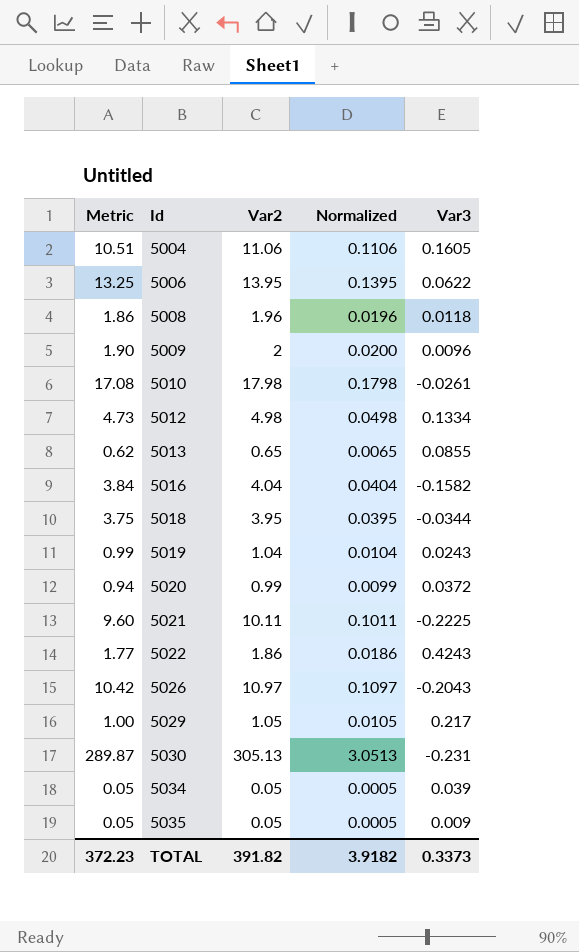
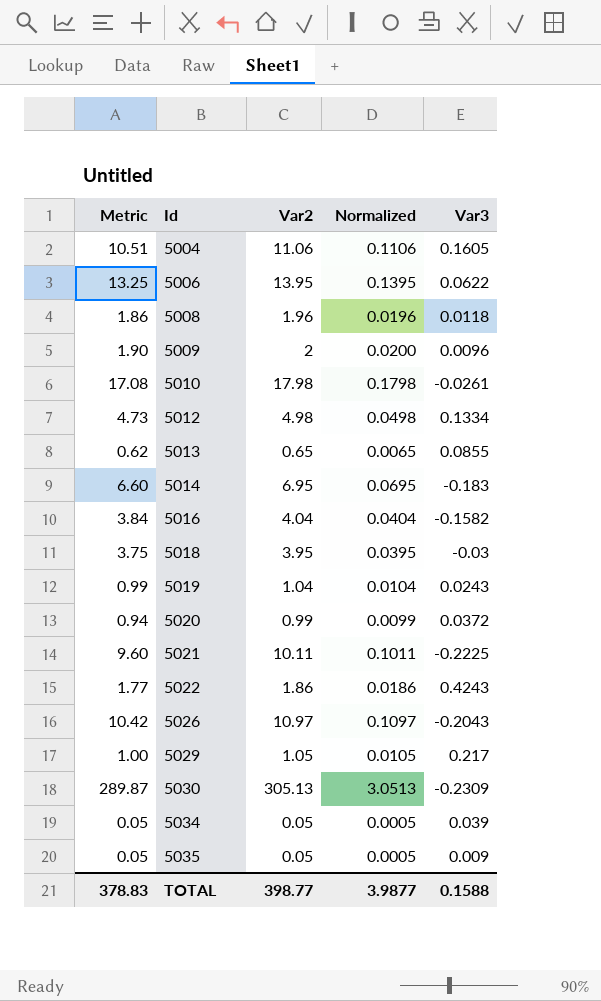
row 5014: none -> 6.60 | 6.95 | 0.0695 | -0.183
5018 | Var3: -0.0344 -> -0.03
5030 | Var3: -0.231 -> -0.2309
TOTAL | Metric: 372.23 -> 378.83
TOTAL | Var2: 391.82 -> 398.77
TOTAL | Normalized: 3.9182 -> 3.9877
TOTAL | Var3: 0.3373 -> 0.1588

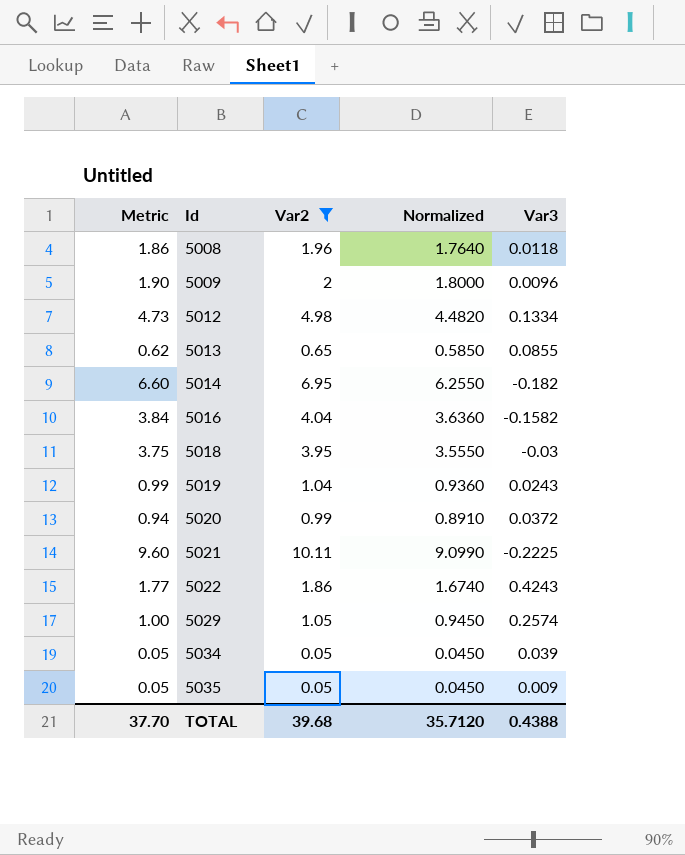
filter: none -> Var2 <= 10.11
column Normalized | formula: [Var2] * 0.01 -> [Var2] * 0.9
5014 | Var3: -0.183 -> -0.182
5029 | Var3: 0.217 -> 0.2574
TOTAL | Metric: 378.83 -> 37.70
TOTAL | Var2: 398.77 -> 39.68
TOTAL | Normalized: 3.9877 -> 35.7120
TOTAL | Var3: 0.1588 -> 0.4388

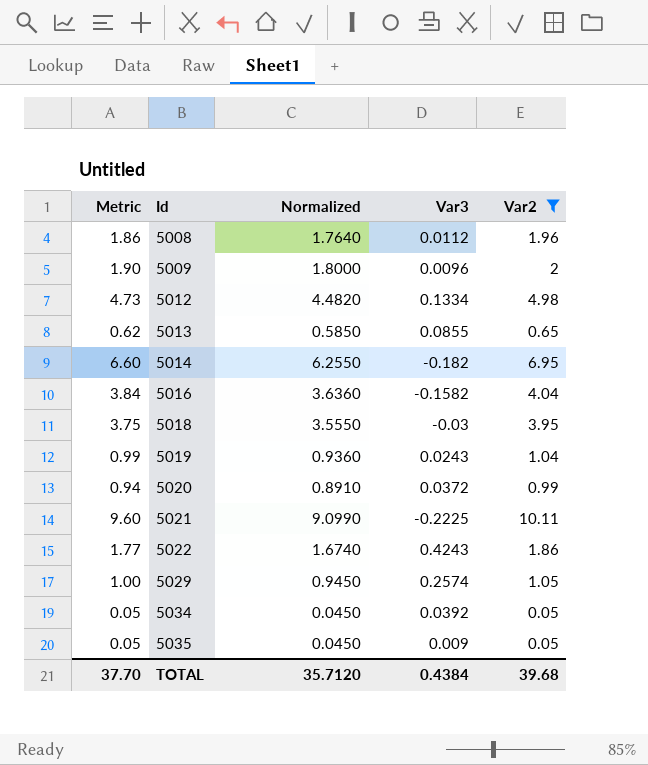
column Var2 | position: 3 -> 5
5008 | Var3: 0.0118 -> 0.0112
5034 | Var3: 0.039 -> 0.0392
TOTAL | Var3: 0.4388 -> 0.4384

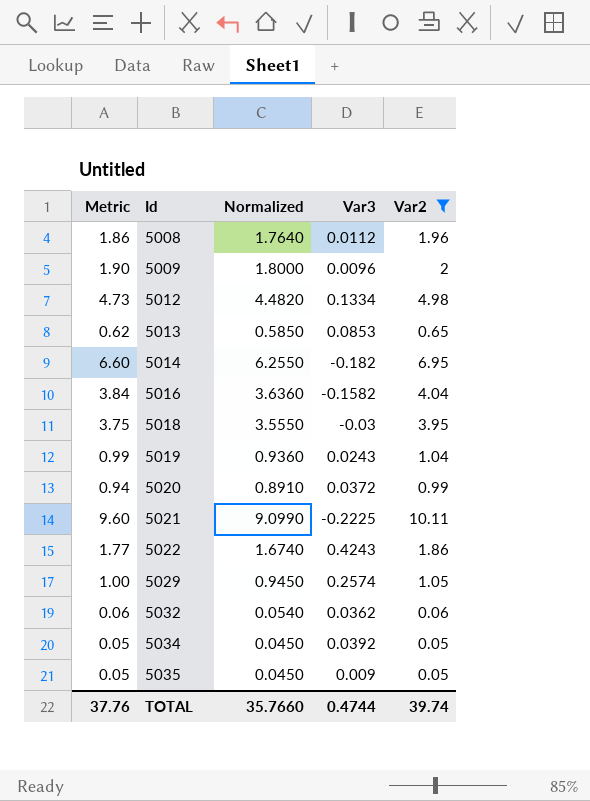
5013 | Var3: 0.0855 -> 0.0853
row 5032: none -> 0.06 | 0.0540 | 0.0362 | 0.06
TOTAL | Metric: 37.70 -> 37.76
TOTAL | Normalized: 35.7120 -> 35.7660
TOTAL | Var3: 0.4384 -> 0.4744
TOTAL | Var2: 39.68 -> 39.74

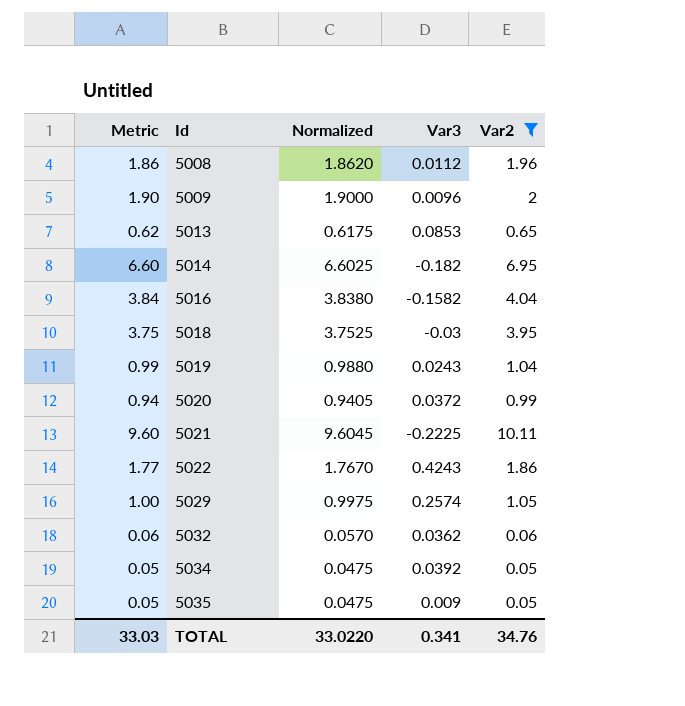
column Normalized | formula: [Var2] * 0.9 -> [Var2] * 0.95
row 5012: 4.73 | 4.4820 | 0.1334 | 4.98 -> none
TOTAL | Metric: 37.76 -> 33.03
TOTAL | Normalized: 35.7660 -> 33.0220
TOTAL | Var3: 0.4744 -> 0.341
TOTAL | Var2: 39.74 -> 34.76

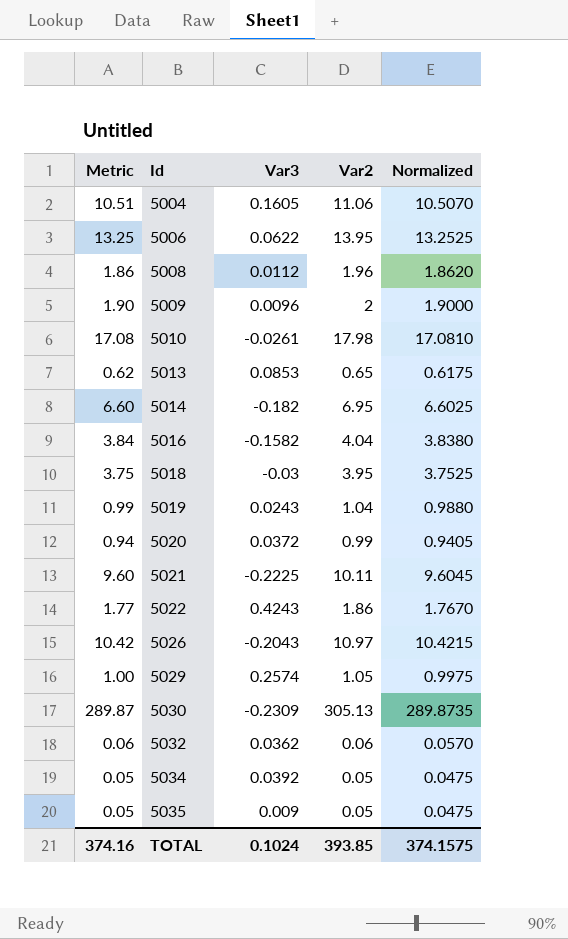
filter: Var2 <= 10.11 -> none
column Normalized | position: 3 -> 5
TOTAL | Metric: 33.03 -> 374.16
TOTAL | Var3: 0.341 -> 0.1024
TOTAL | Var2: 34.76 -> 393.85
TOTAL | Normalized: 33.0220 -> 374.1575

